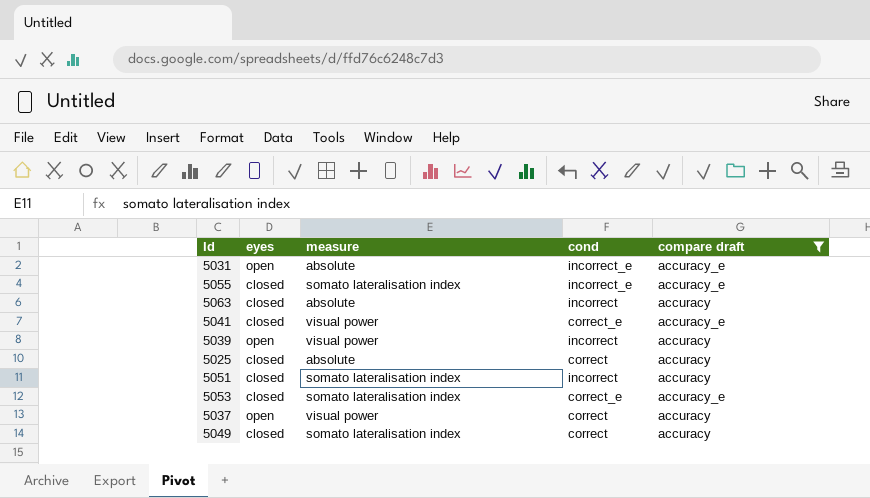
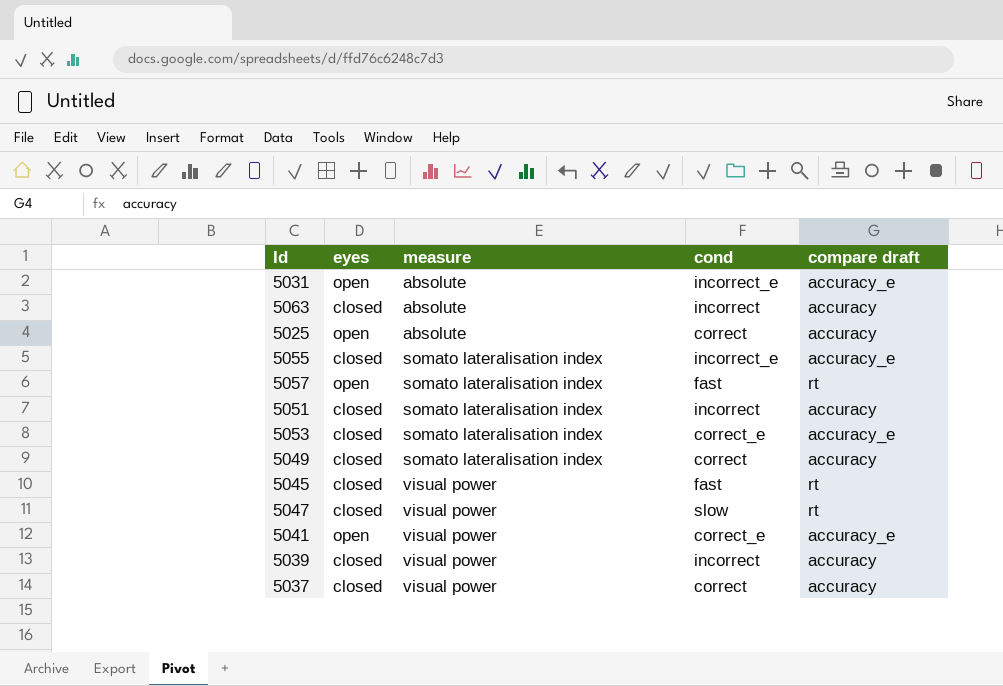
filter: compare draft != rt -> none
row order: none -> measure ascending
5025 | eyes: closed -> open
5041 | eyes: closed -> open
5039 | eyes: open -> closed
5037 | eyes: open -> closed

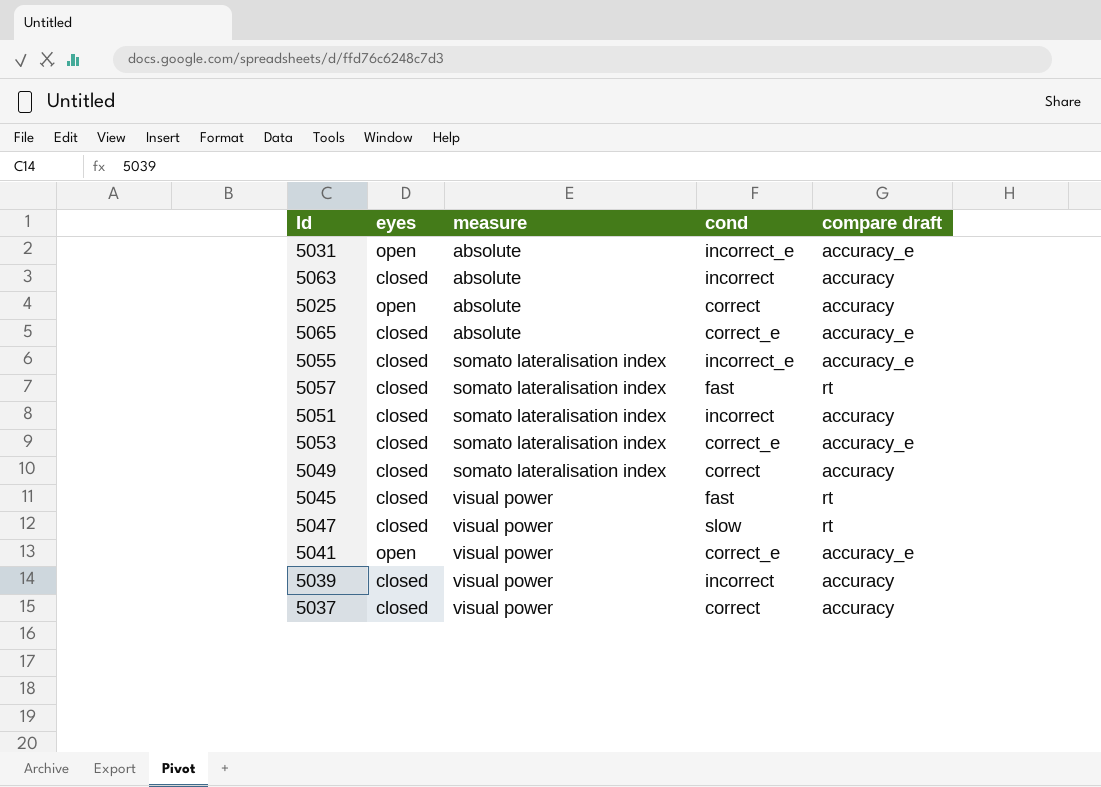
row 5065: none -> closed | absolute | correct_e | accuracy_e
5057 | eyes: open -> closed

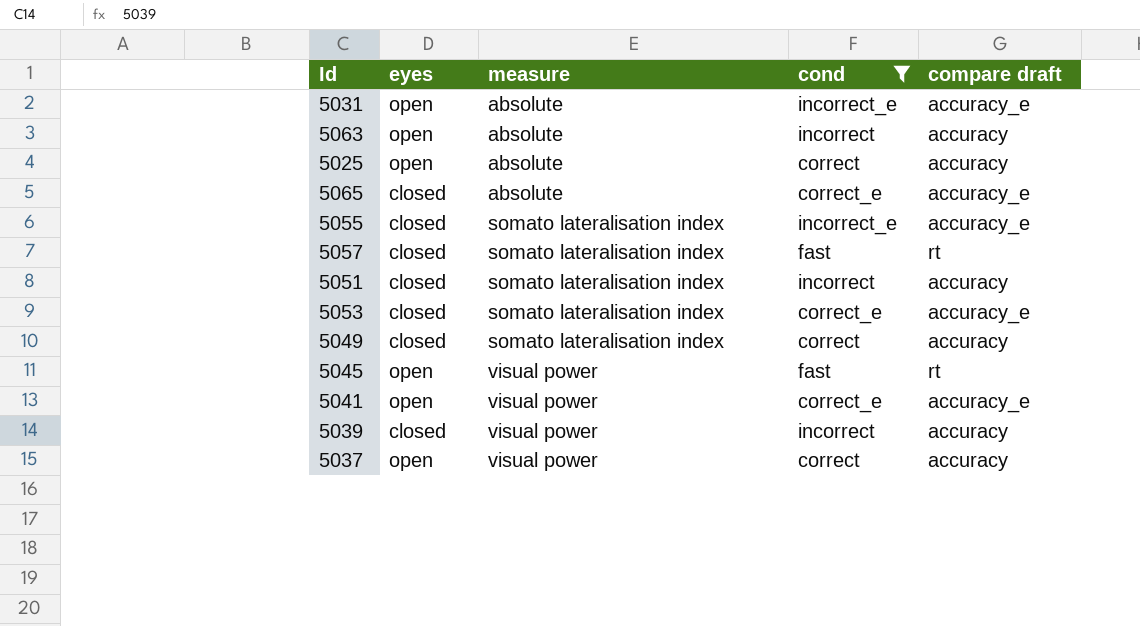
filter: none -> cond != slow
5063 | eyes: closed -> open
5045 | eyes: closed -> open
5037 | eyes: closed -> open

